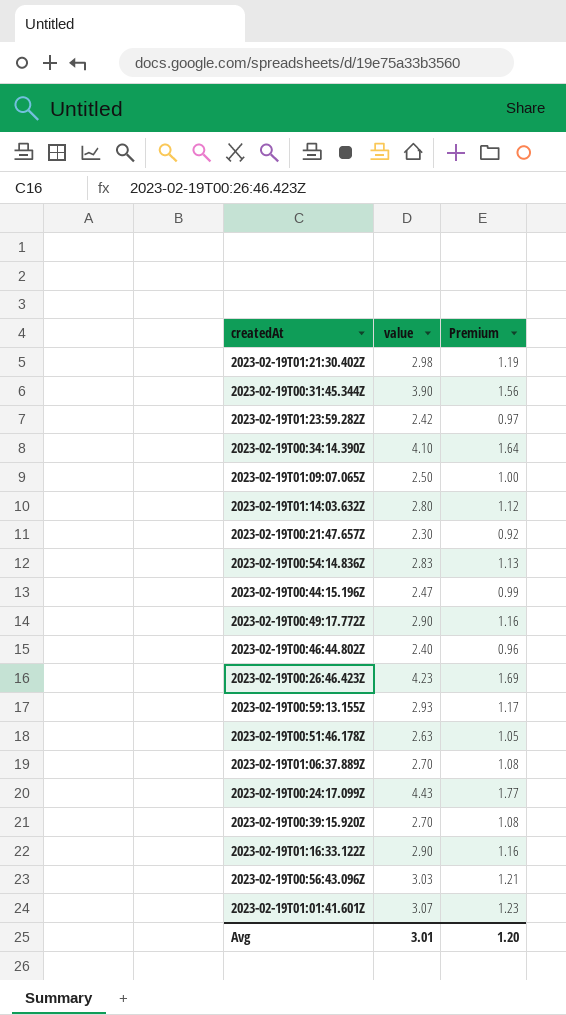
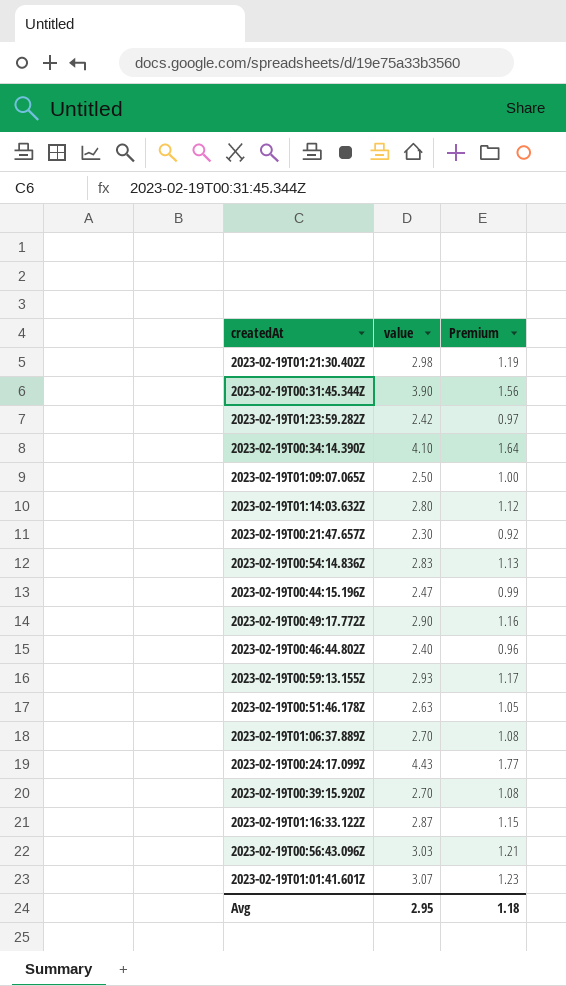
row 2023-02-19T00:26:46.423Z: 4.23 | 1.69 -> none
2023-02-19T01:16:33.122Z | value: 2.90 -> 2.87
2023-02-19T01:16:33.122Z | Premium: 1.16 -> 1.15
Avg | value: 3.01 -> 2.95
Avg | Premium: 1.20 -> 1.18

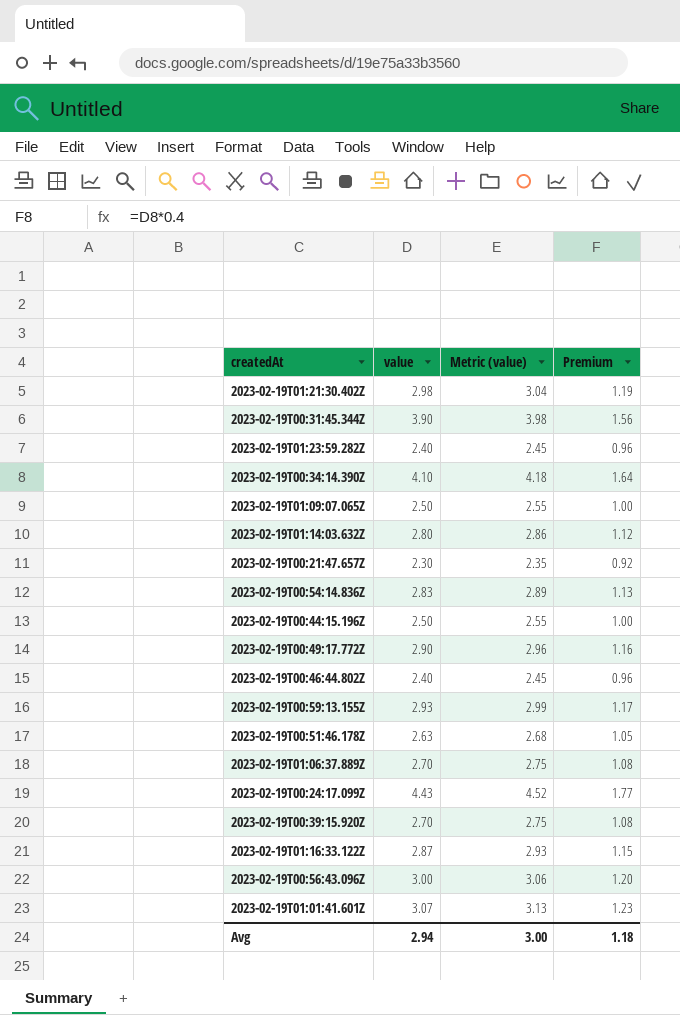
column Metric (value) | formula: none -> [value] * 1.02
2023-02-19T01:23:59.282Z | value: 2.42 -> 2.40
2023-02-19T01:23:59.282Z | Premium: 0.97 -> 0.96
2023-02-19T00:44:15.196Z | value: 2.47 -> 2.50
2023-02-19T00:44:15.196Z | Premium: 0.99 -> 1.00
2023-02-19T00:56:43.096Z | value: 3.03 -> 3.00
2023-02-19T00:56:43.096Z | Premium: 1.21 -> 1.20
Avg | value: 2.95 -> 2.94

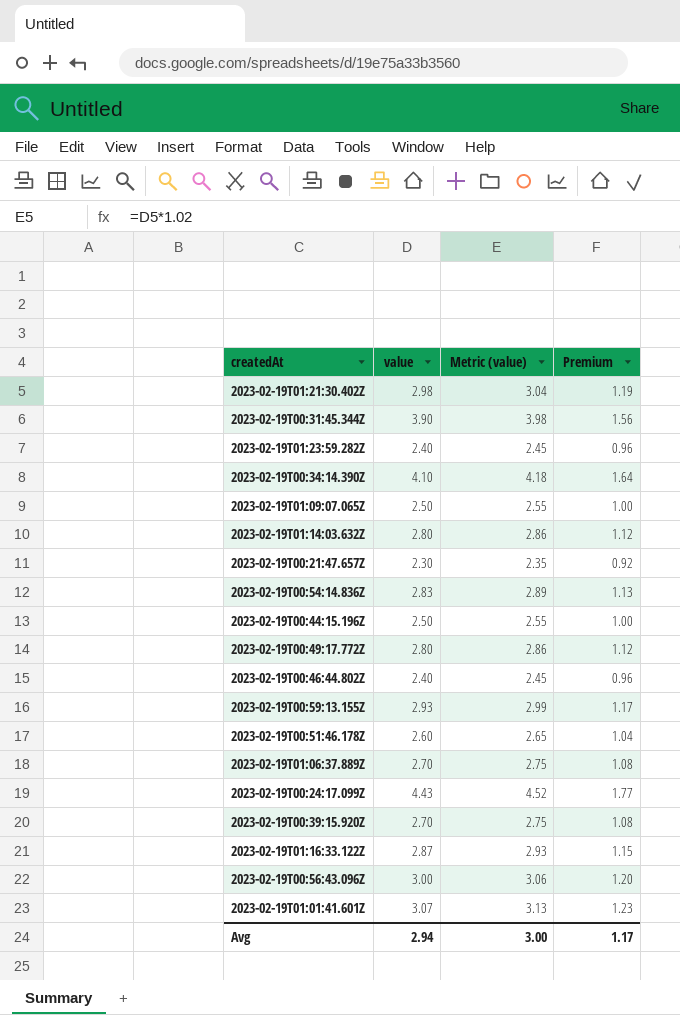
2023-02-19T00:49:17.772Z | value: 2.90 -> 2.80
2023-02-19T00:49:17.772Z | Metric (value): 2.96 -> 2.86
2023-02-19T00:49:17.772Z | Premium: 1.16 -> 1.12
2023-02-19T00:51:46.178Z | value: 2.63 -> 2.60
2023-02-19T00:51:46.178Z | Metric (value): 2.68 -> 2.65
2023-02-19T00:51:46.178Z | Premium: 1.05 -> 1.04
Avg | Premium: 1.18 -> 1.17

